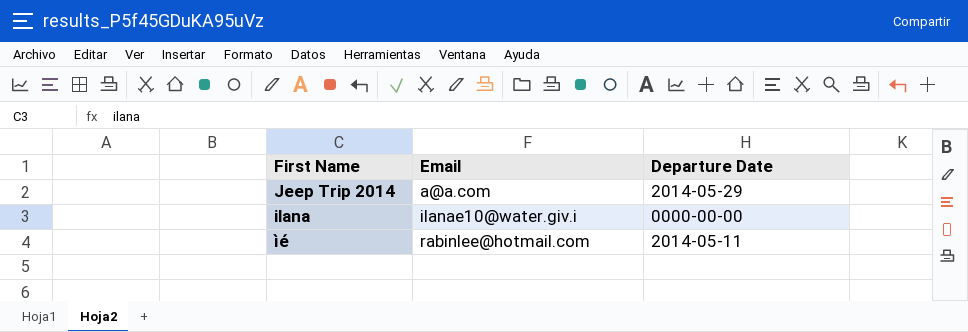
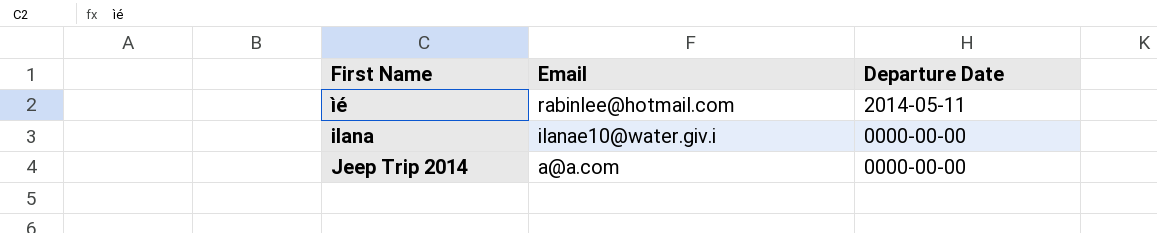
row order: First Name descending -> First Name ascending
Jeep Trip 2014 | Departure Date: 2014-05-29 -> 0000-00-00

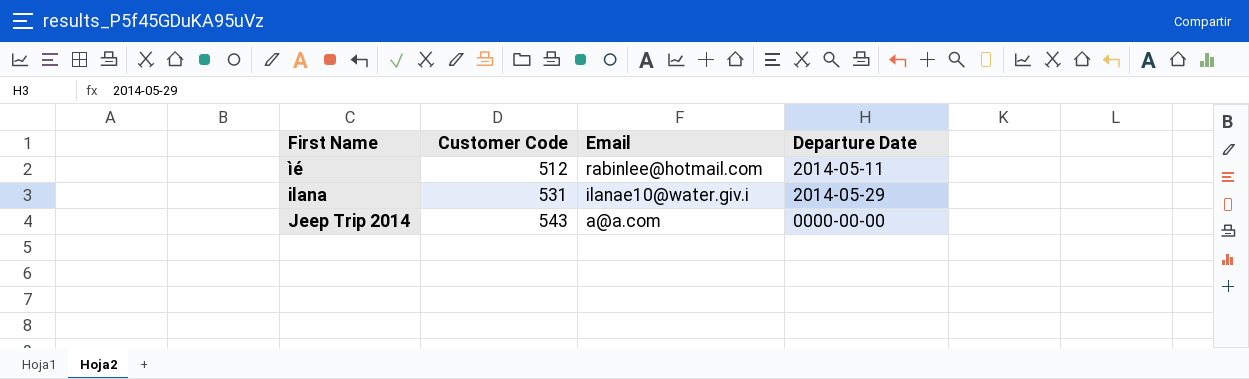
column Customer Code | position: none -> 2
ilana | Departure Date: 0000-00-00 -> 2014-05-29

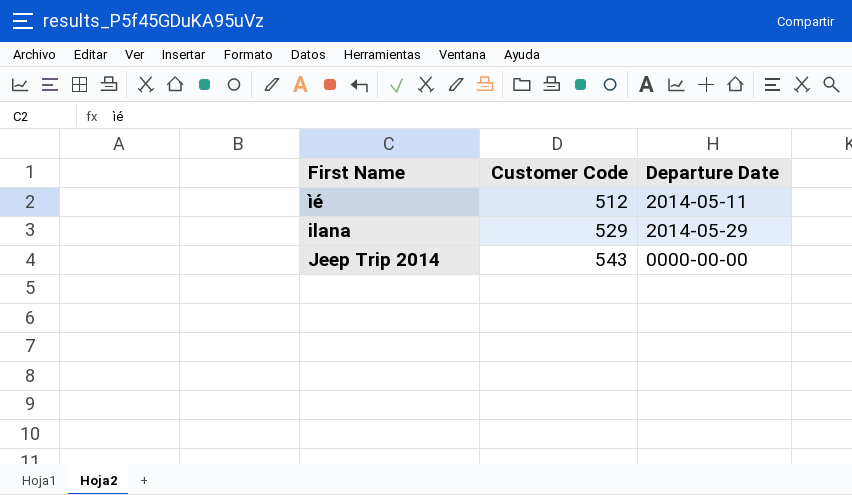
column Email | position: 3 -> none
ilana | Customer Code: 531 -> 529

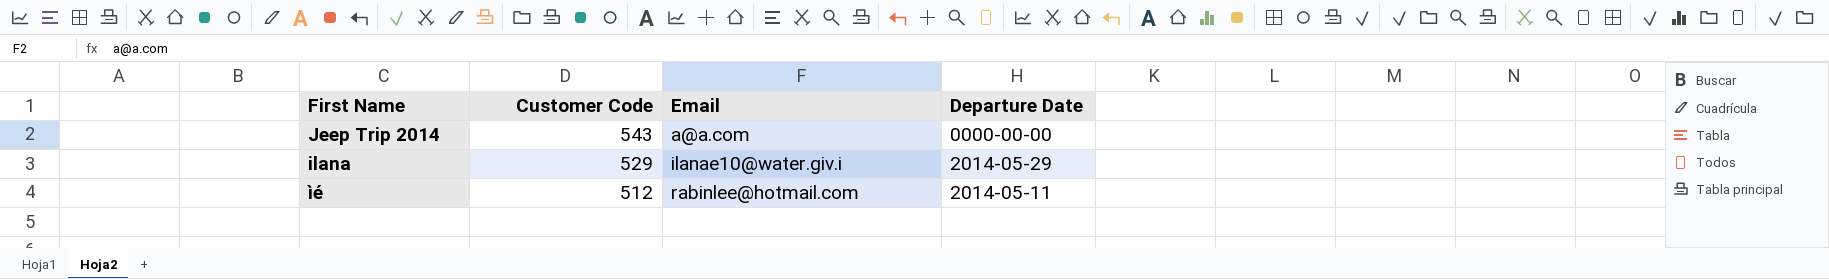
row order: First Name ascending -> First Name descending
column Email | position: none -> 3

